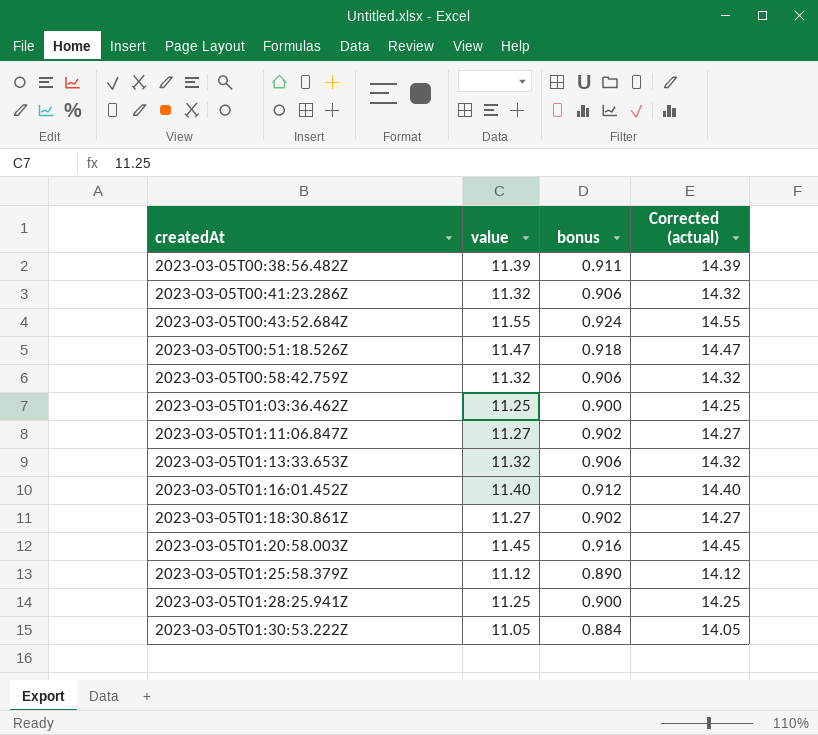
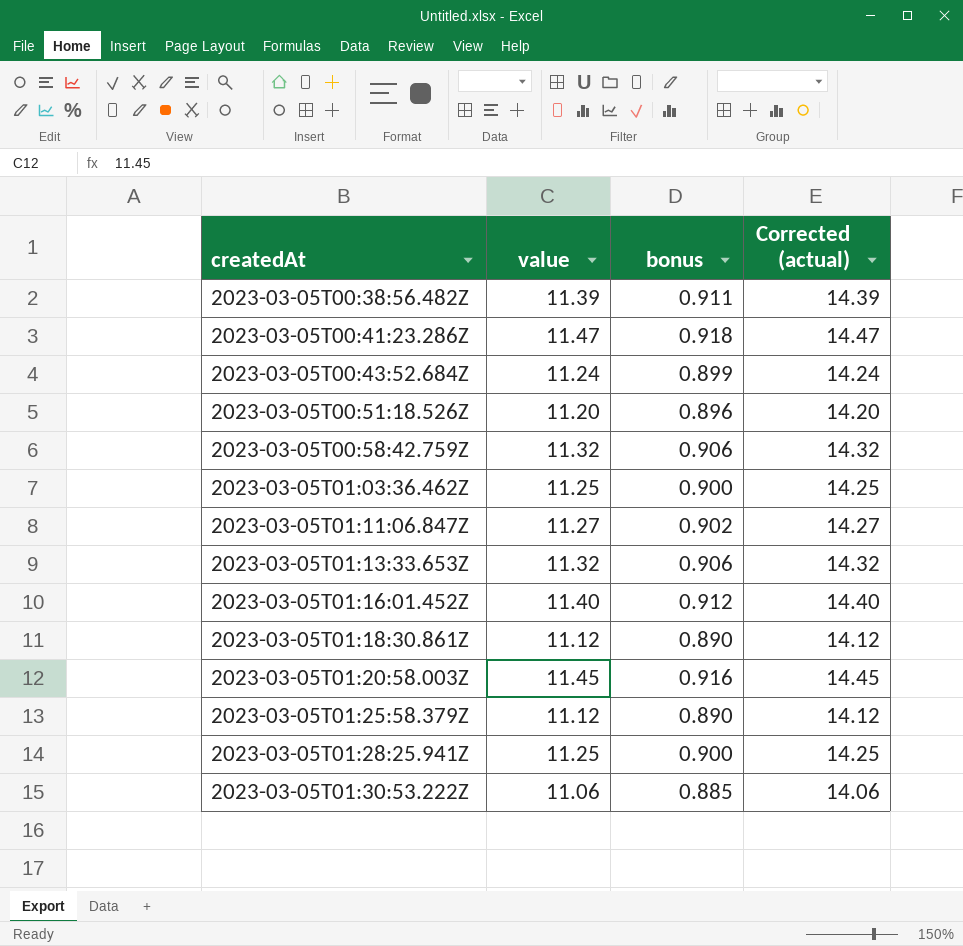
2023-03-05T00:41:23.286Z | value: 11.32 -> 11.47
2023-03-05T00:41:23.286Z | bonus: 0.906 -> 0.918
2023-03-05T00:41:23.286Z | Corrected (actual): 14.32 -> 14.47
2023-03-05T00:43:52.684Z | value: 11.55 -> 11.24
2023-03-05T00:43:52.684Z | bonus: 0.924 -> 0.899
2023-03-05T00:43:52.684Z | Corrected (actual): 14.55 -> 14.24
2023-03-05T00:51:18.526Z | value: 11.47 -> 11.20
2023-03-05T00:51:18.526Z | bonus: 0.918 -> 0.896
2023-03-05T00:51:18.526Z | Corrected (actual): 14.47 -> 14.20
2023-03-05T01:18:30.861Z | value: 11.27 -> 11.12
2023-03-05T01:18:30.861Z | bonus: 0.902 -> 0.890
2023-03-05T01:18:30.861Z | Corrected (actual): 14.27 -> 14.12
2023-03-05T01:30:53.222Z | value: 11.05 -> 11.06
2023-03-05T01:30:53.222Z | bonus: 0.884 -> 0.885
2023-03-05T01:30:53.222Z | Corrected (actual): 14.05 -> 14.06

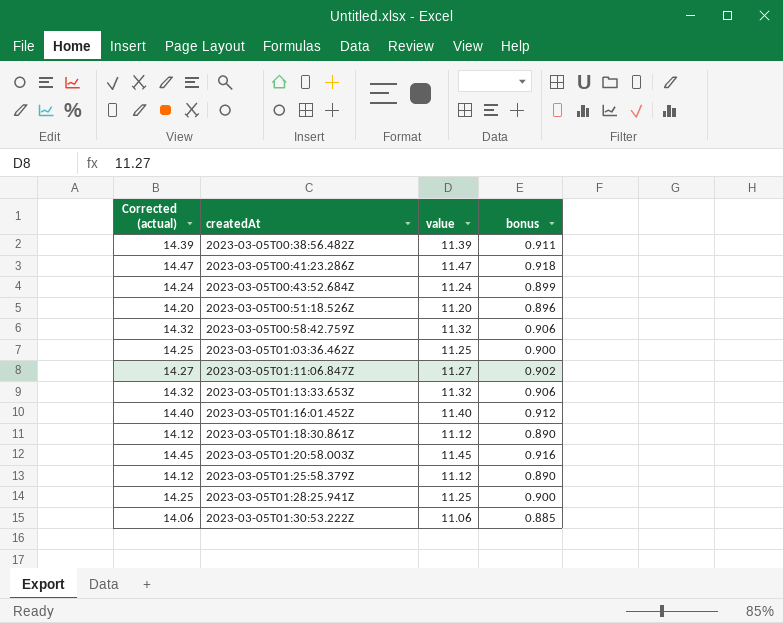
column Corrected (actual) | position: 4 -> 1

